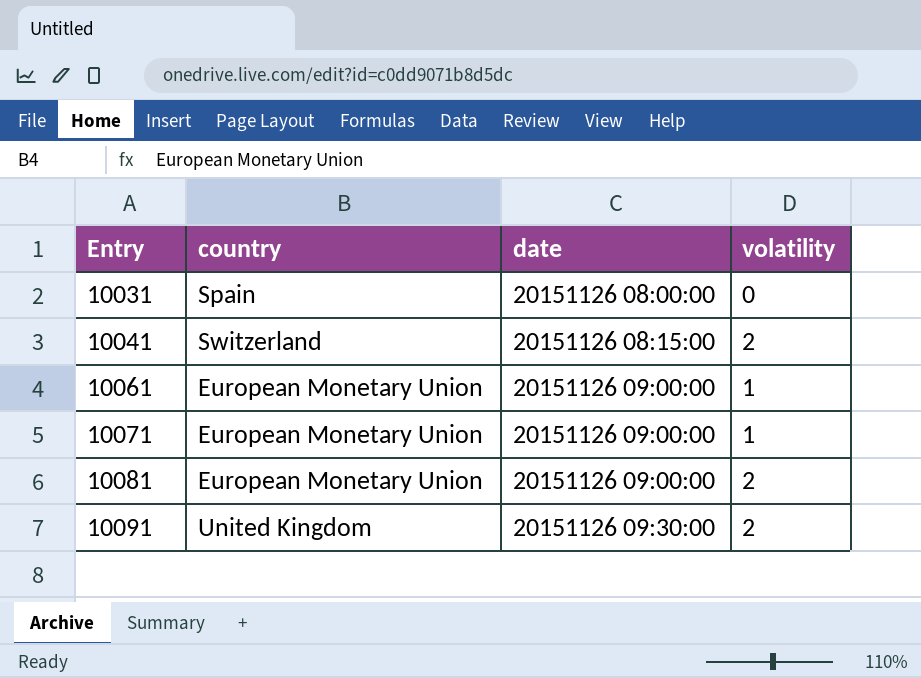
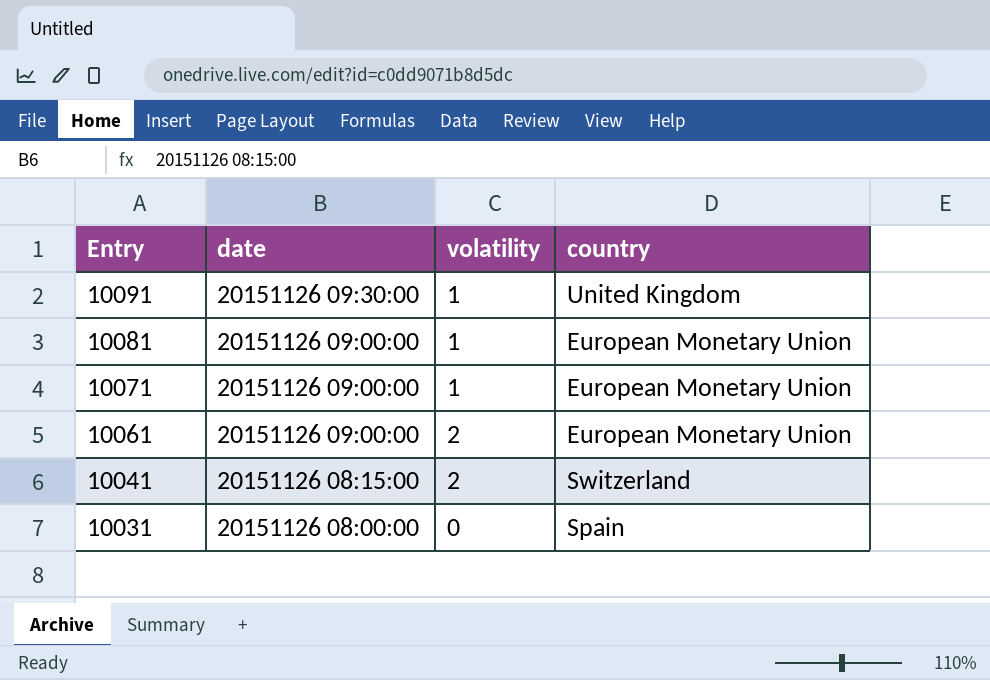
row order: Entry ascending -> Entry descending
column country | position: 2 -> 4
10091 | volatility: 2 -> 1
10081 | volatility: 2 -> 1
10061 | volatility: 1 -> 2

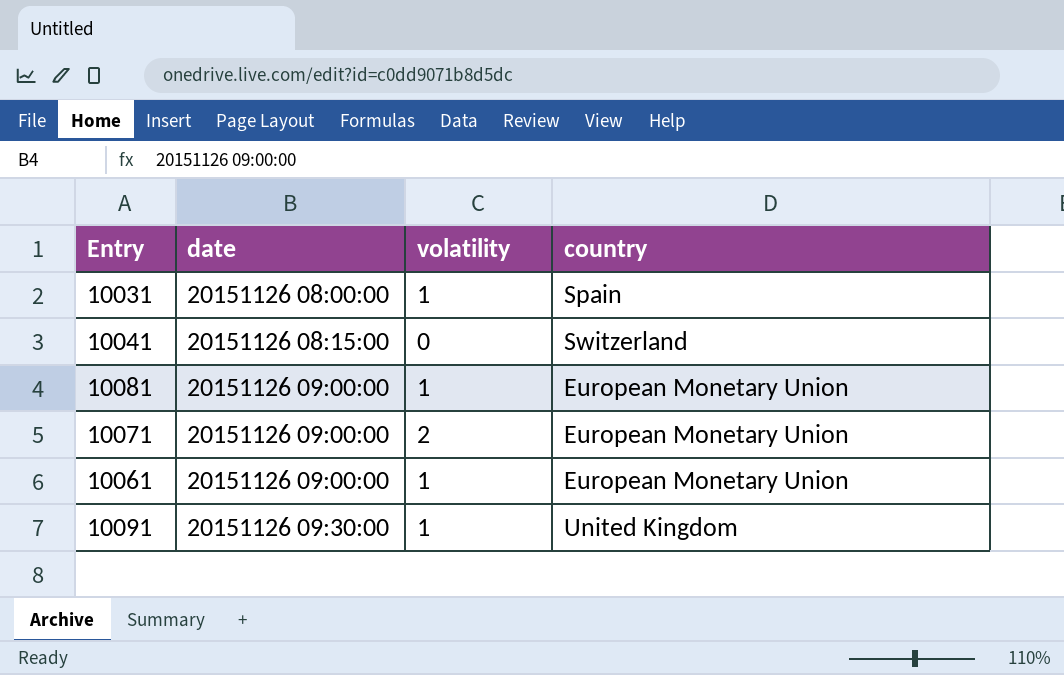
row order: Entry descending -> date ascending
10031 | volatility: 0 -> 1
10041 | volatility: 2 -> 0
10071 | volatility: 1 -> 2
10061 | volatility: 2 -> 1

